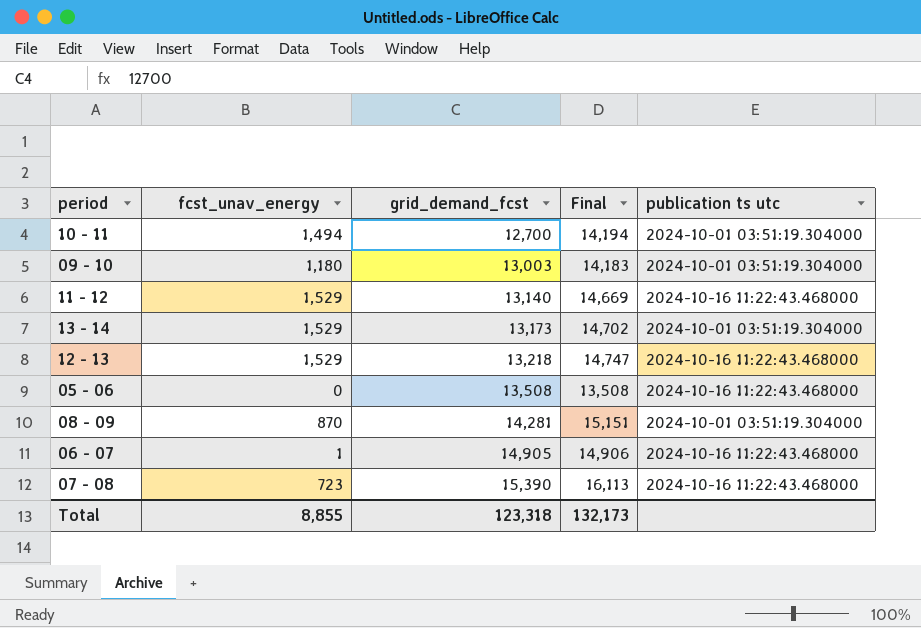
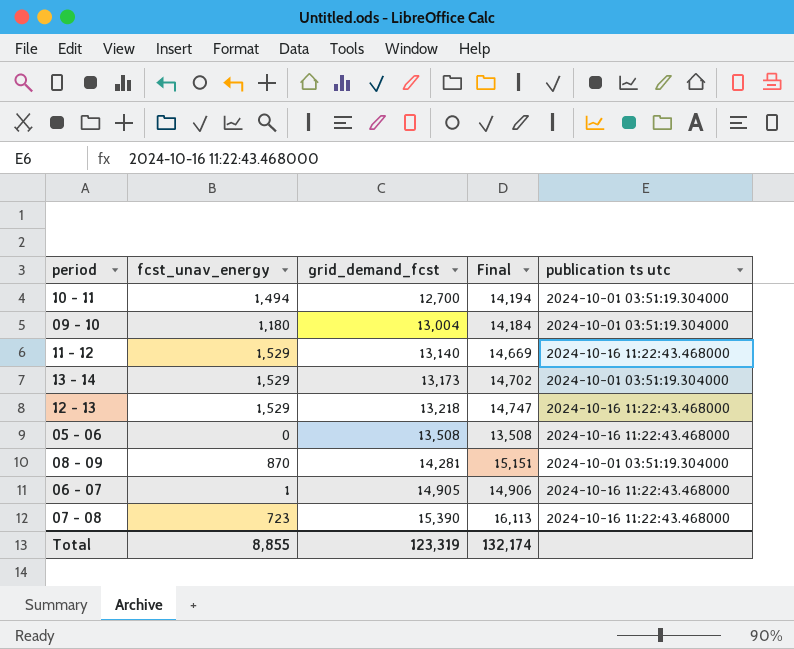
09 - 10 | grid_demand_fcst: 13,003 -> 13,004
09 - 10 | Final: 14,183 -> 14,184
Total | grid_demand_fcst: 123,318 -> 123,319
Total | Final: 132,173 -> 132,174

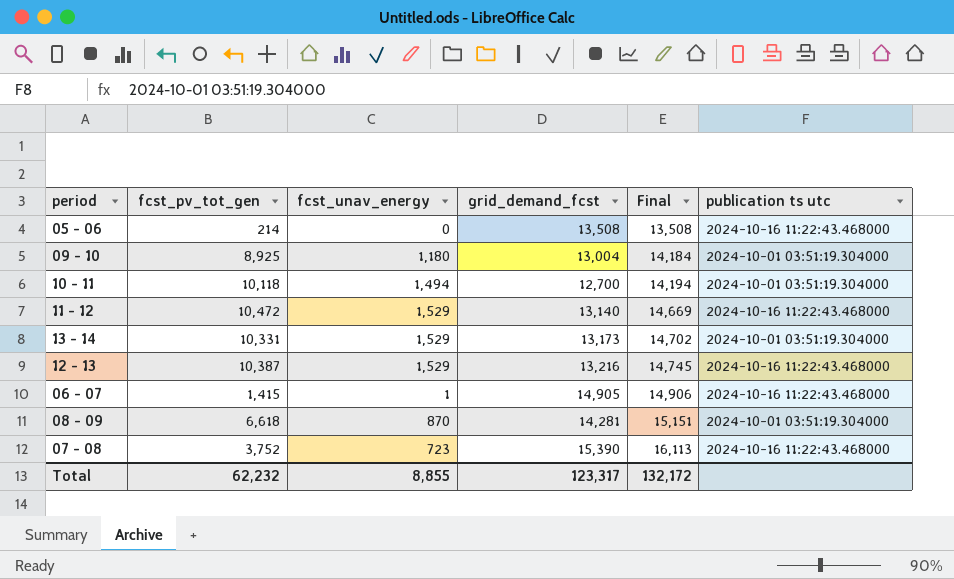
row order: grid_demand_fcst ascending -> Final ascending
column fcst_pv_tot_gen | position: none -> 2
12 - 13 | grid_demand_fcst: 13,218 -> 13,216
12 - 13 | Final: 14,747 -> 14,745
Total | grid_demand_fcst: 123,319 -> 123,317
Total | Final: 132,174 -> 132,172

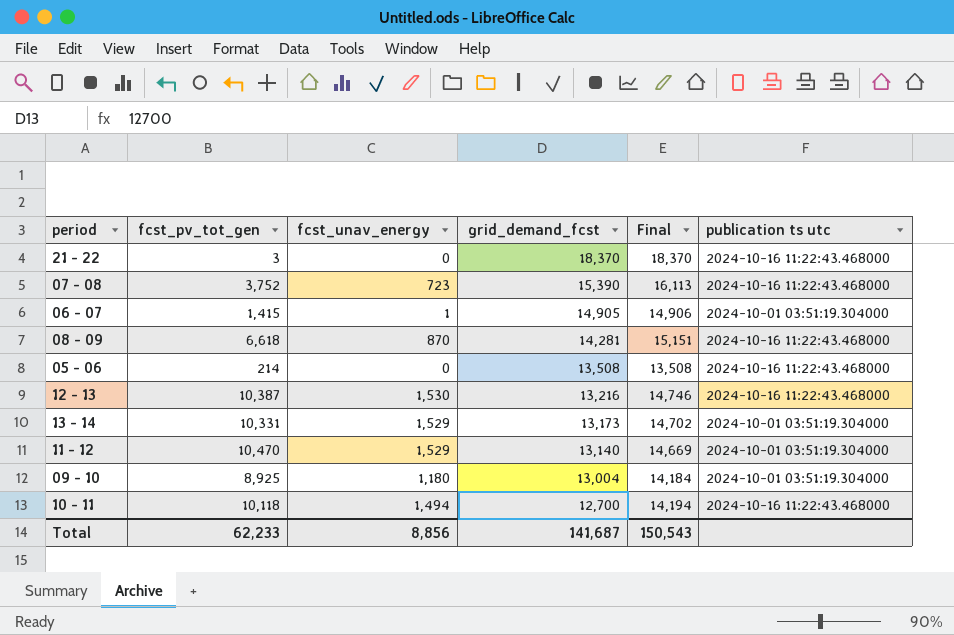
row order: Final ascending -> grid_demand_fcst descending
row 21 - 22: none -> 3 | 0 | 18,370 | 18,370 | 2024-10-16 11:22:43.468000
06 - 07 | publication ts utc: 2024-10-16 11:22:43.468000 -> 2024-10-01 03:51:19.304000
08 - 09 | publication ts utc: 2024-10-01 03:51:19.304000 -> 2024-10-16 11:22:43.468000
12 - 13 | fcst_unav_energy: 1,529 -> 1,530
12 - 13 | Final: 14,745 -> 14,746
11 - 12 | fcst_pv_tot_gen: 10,472 -> 10,470
11 - 12 | publication ts utc: 2024-10-16 11:22:43.468000 -> 2024-10-01 03:51:19.304000
10 - 11 | publication ts utc: 2024-10-01 03:51:19.304000 -> 2024-10-16 11:22:43.468000
Total | fcst_pv_tot_gen: 62,232 -> 62,233
Total | fcst_unav_energy: 8,855 -> 8,856
Total | grid_demand_fcst: 123,317 -> 141,687
Total | Final: 132,172 -> 150,543

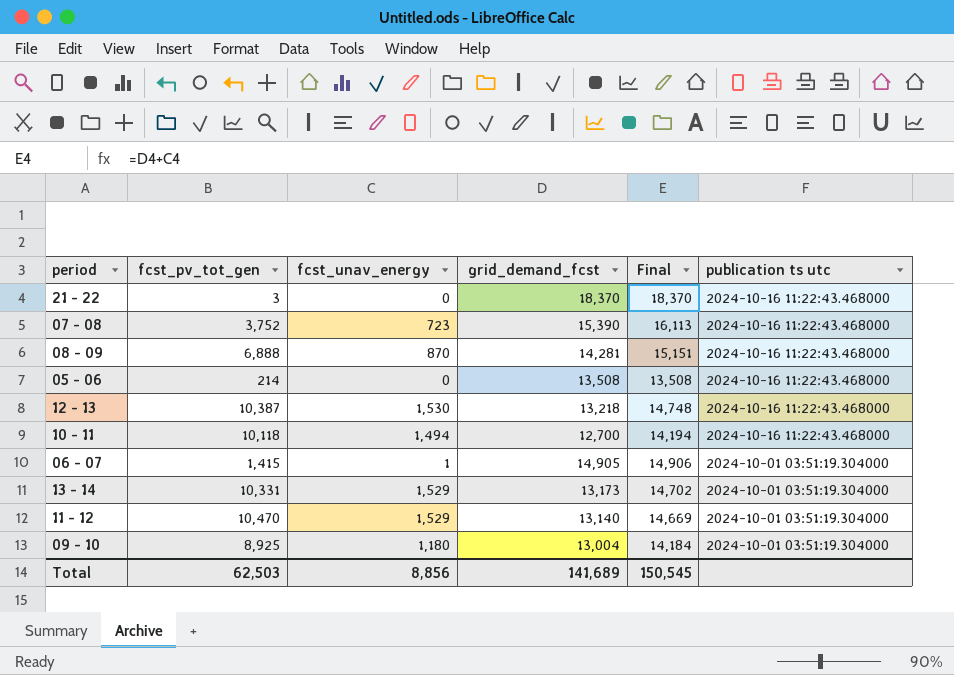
row order: grid_demand_fcst descending -> publication ts utc descending
08 - 09 | fcst_pv_tot_gen: 6,618 -> 6,888
12 - 13 | grid_demand_fcst: 13,216 -> 13,218
12 - 13 | Final: 14,746 -> 14,748
Total | fcst_pv_tot_gen: 62,233 -> 62,503
Total | grid_demand_fcst: 141,687 -> 141,689
Total | Final: 150,543 -> 150,545

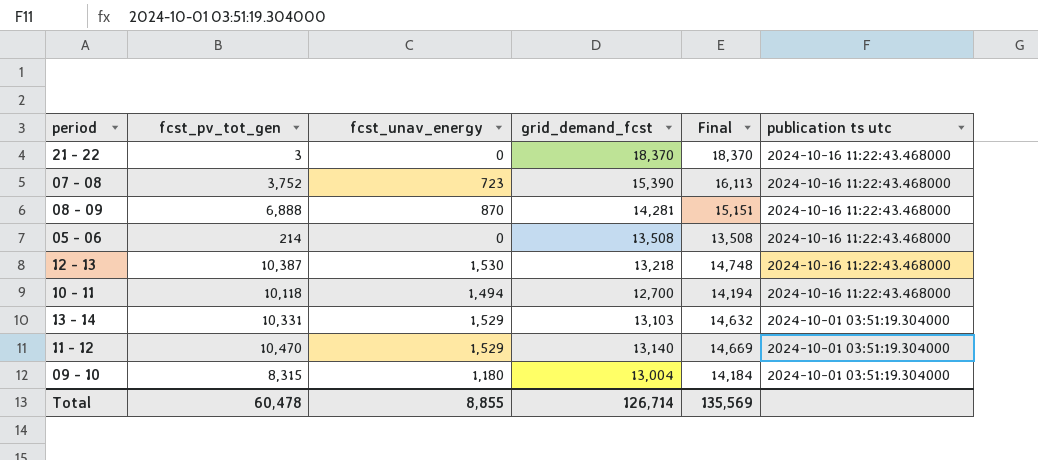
row 06 - 07: 1,415 | 1 | 14,905 | 14,906 | 2024-10-01 03:51:19.304000 -> none
13 - 14 | grid_demand_fcst: 13,173 -> 13,103
13 - 14 | Final: 14,702 -> 14,632
09 - 10 | fcst_pv_tot_gen: 8,925 -> 8,315
Total | fcst_pv_tot_gen: 62,503 -> 60,478
Total | fcst_unav_energy: 8,856 -> 8,855
Total | grid_demand_fcst: 141,689 -> 126,714
Total | Final: 150,545 -> 135,569

